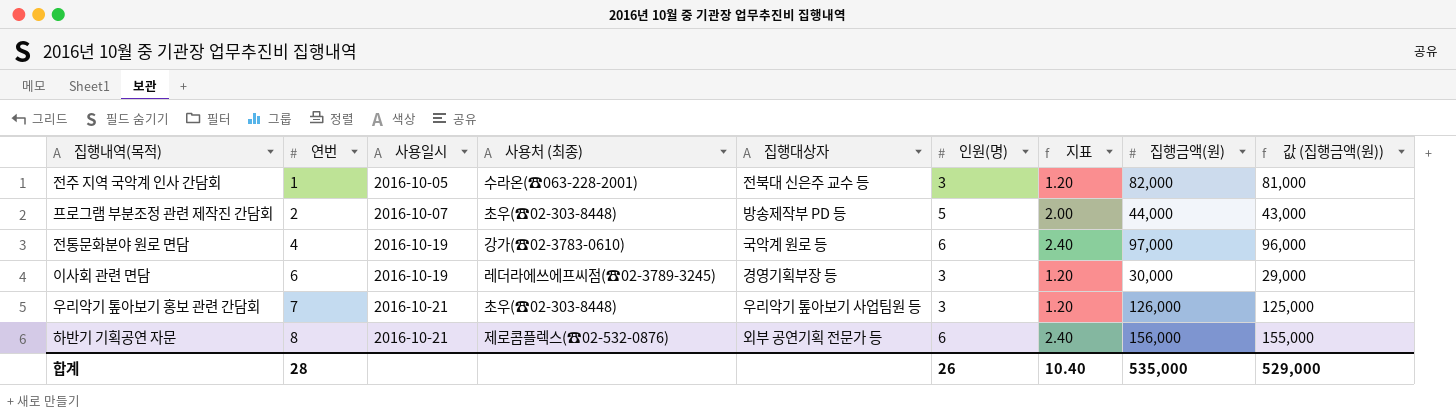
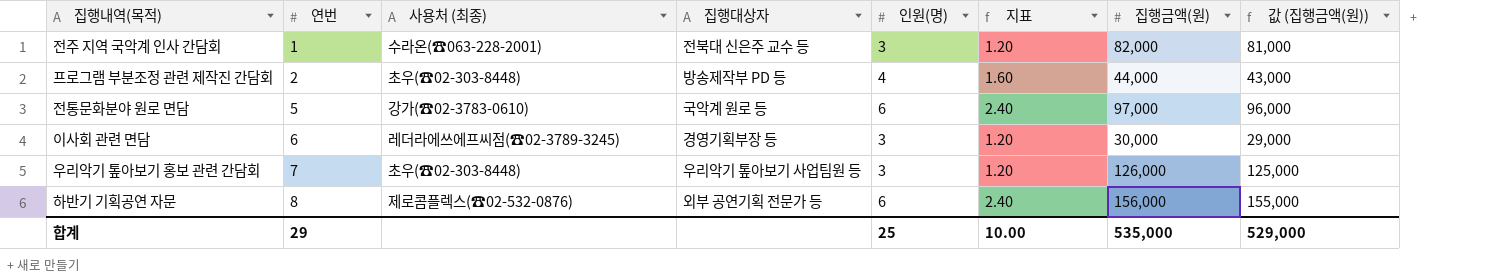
column 사용일시 | position: 3 -> none
프로그램 부분조정 관련 제작진 간담회 | 인원(명): 5 -> 4
프로그램 부분조정 관련 제작진 간담회 | 지표: 2.00 -> 1.60
전통문화분야 원로 면담 | 연번: 4 -> 5
합계 | 연번: 28 -> 29
합계 | 인원(명): 26 -> 25
합계 | 지표: 10.40 -> 10.00

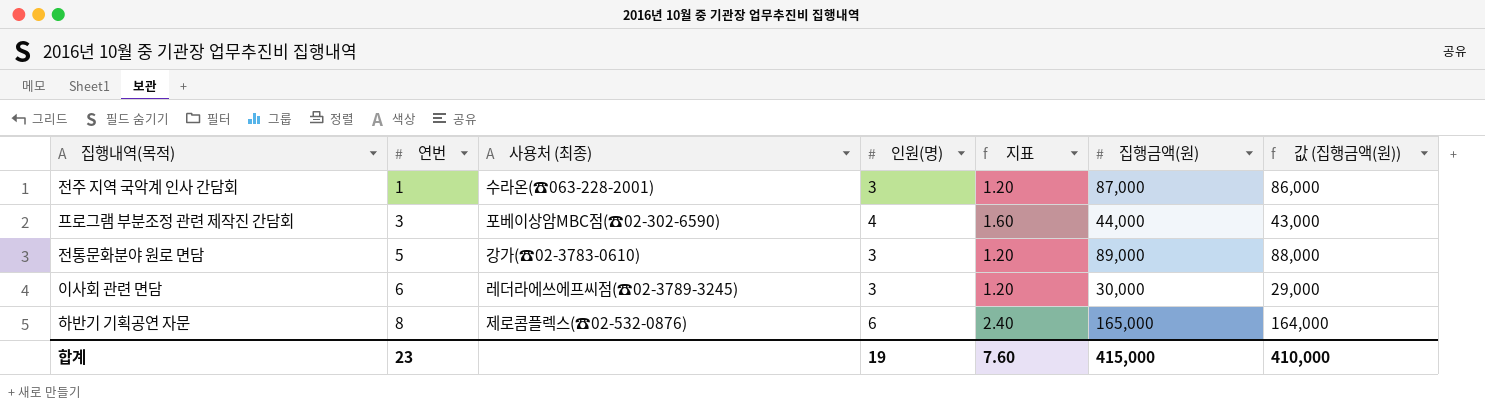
column 집행대상자 | position: 4 -> none
row 우리악기 톺아보기 홍보 관련 간담회: 7 | 초우(☎02-303-8448) | 우리악기 톺아보기 사업팀원 등 | 3 | 1.20 | 126,000 | 125,000 -> none
전주 지역 국악계 인사 간담회 | 집행금액(원): 82,000 -> 87,000
전주 지역 국악계 인사 간담회 | 값 (집행금액(원)): 81,000 -> 86,000
프로그램 부분조정 관련 제작진 간담회 | 연번: 2 -> 3
프로그램 부분조정 관련 제작진 간담회 | 사용처 (최종): 초우(☎02-303-8448) -> 포베이상암MBC점(☎02-302-6590)
전통문화분야 원로 면담 | 인원(명): 6 -> 3
전통문화분야 원로 면담 | 지표: 2.40 -> 1.20
전통문화분야 원로 면담 | 집행금액(원): 97,000 -> 89,000
전통문화분야 원로 면담 | 값 (집행금액(원)): 96,000 -> 88,000
하반기 기획공연 자문 | 집행금액(원): 156,000 -> 165,000
하반기 기획공연 자문 | 값 (집행금액(원)): 155,000 -> 164,000
합계 | 연번: 29 -> 23
합계 | 인원(명): 25 -> 19
합계 | 지표: 10.00 -> 7.60
합계 | 집행금액(원): 535,000 -> 415,000
합계 | 값 (집행금액(원)): 529,000 -> 410,000

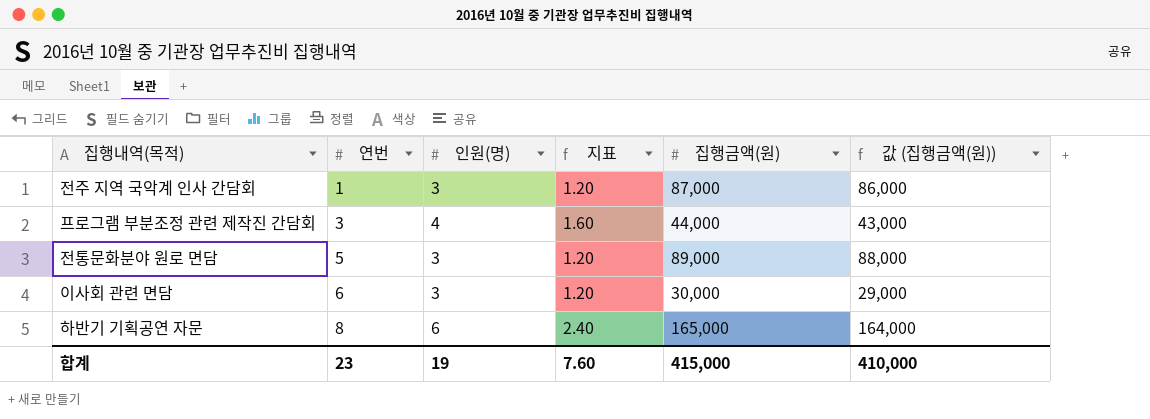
column 사용처 (최종) | position: 3 -> none

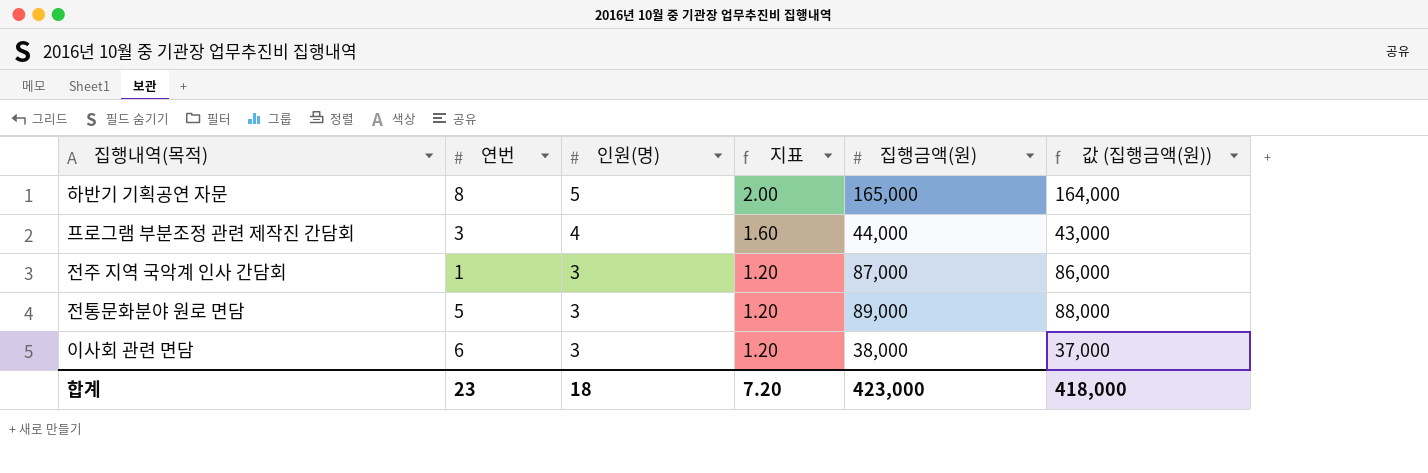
row order: 연번 ascending -> 인원(명) descending
하반기 기획공연 자문 | 인원(명): 6 -> 5
하반기 기획공연 자문 | 지표: 2.40 -> 2.00
이사회 관련 면담 | 집행금액(원): 30,000 -> 38,000
이사회 관련 면담 | 값 (집행금액(원)): 29,000 -> 37,000
합계 | 인원(명): 19 -> 18
합계 | 지표: 7.60 -> 7.20
합계 | 집행금액(원): 415,000 -> 423,000
합계 | 값 (집행금액(원)): 410,000 -> 418,000

